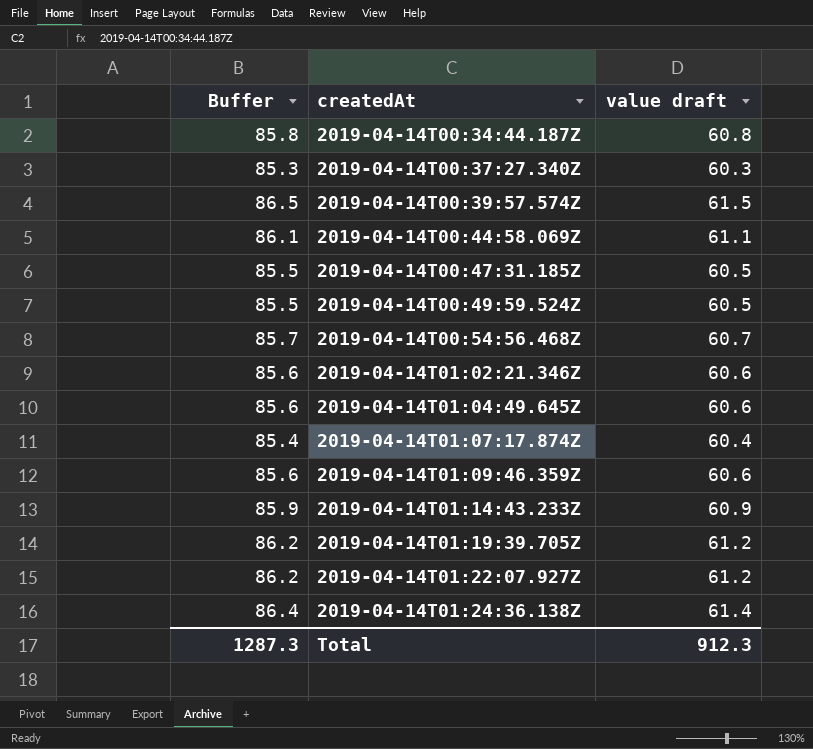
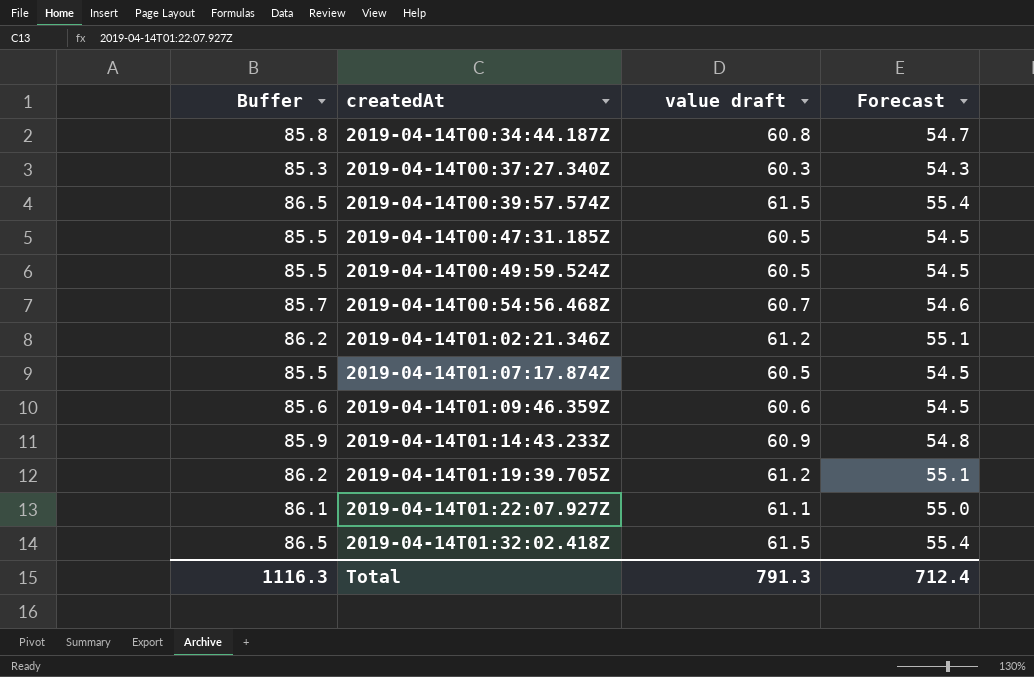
column Forecast | formula: none -> [value draft] * 0.9
row 2019-04-14T00:44:58.069Z: 86.1 | 61.1 -> none
row 2019-04-14T01:04:49.645Z: 85.6 | 60.6 -> none
row 2019-04-14T01:24:36.138Z: 86.4 | 61.4 -> none
2019-04-14T01:02:21.346Z | Buffer: 85.6 -> 86.2
2019-04-14T01:02:21.346Z | value draft: 60.6 -> 61.2
2019-04-14T01:07:17.874Z | Buffer: 85.4 -> 85.5
2019-04-14T01:07:17.874Z | value draft: 60.4 -> 60.5
2019-04-14T01:22:07.927Z | Buffer: 86.2 -> 86.1
2019-04-14T01:22:07.927Z | value draft: 61.2 -> 61.1
row 2019-04-14T01:32:02.418Z: none -> 86.5 | 61.5 | 55.4
Total | Buffer: 1287.3 -> 1116.3
Total | value draft: 912.3 -> 791.3

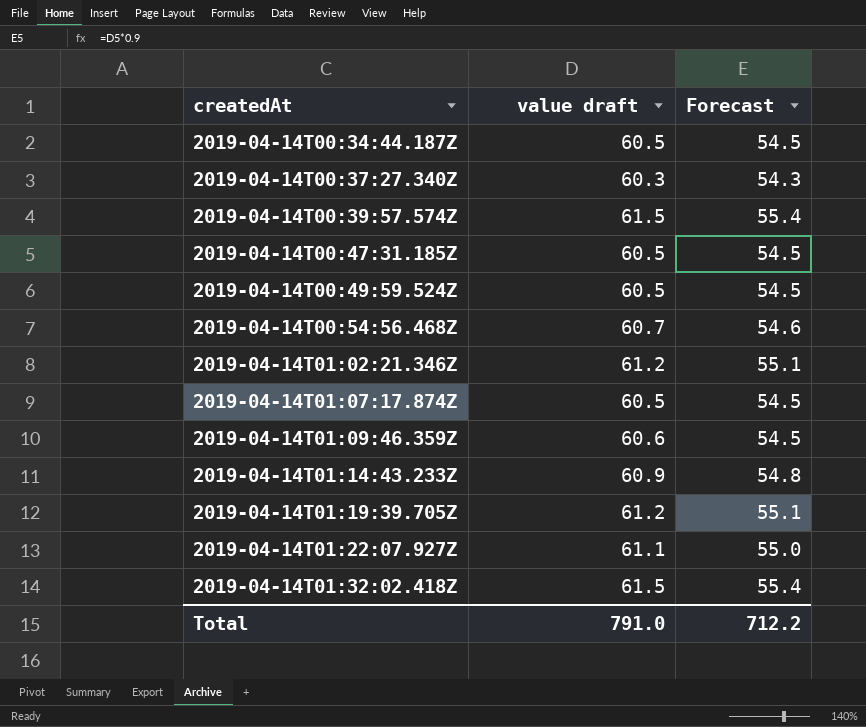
column Buffer | formula: [value draft] + 25 -> none
2019-04-14T00:34:44.187Z | value draft: 60.8 -> 60.5
2019-04-14T00:34:44.187Z | Forecast: 54.7 -> 54.5
Total | value draft: 791.3 -> 791.0
Total | Forecast: 712.4 -> 712.2

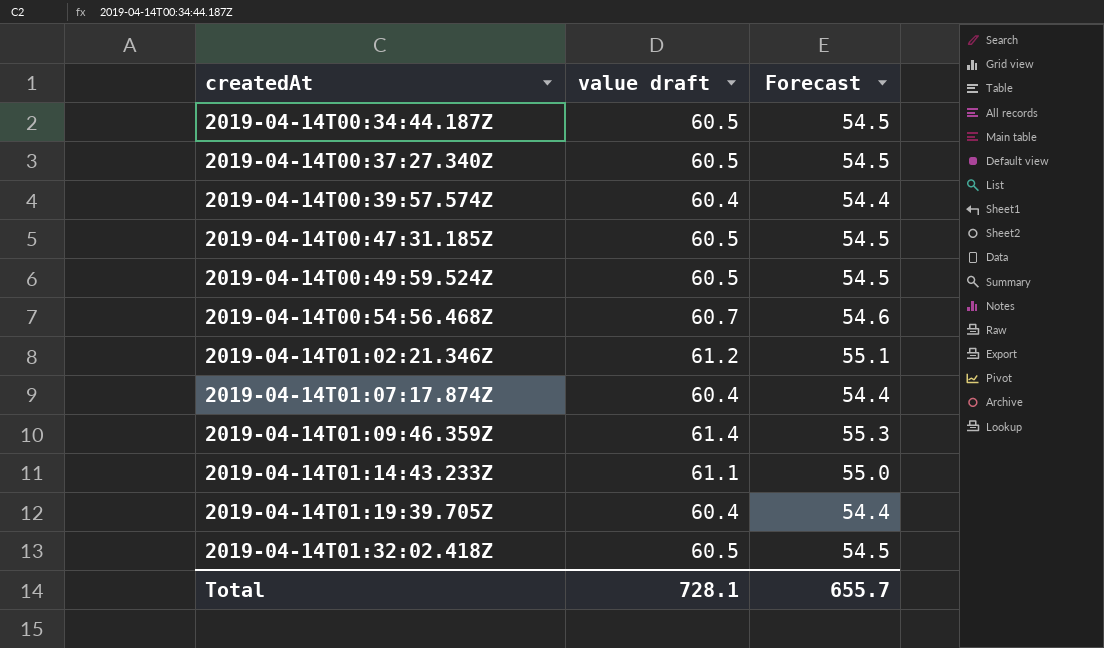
row 2019-04-14T01:22:07.927Z: 61.1 | 55.0 -> none
2019-04-14T00:37:27.340Z | value draft: 60.3 -> 60.5
2019-04-14T00:37:27.340Z | Forecast: 54.3 -> 54.5
2019-04-14T00:39:57.574Z | value draft: 61.5 -> 60.4
2019-04-14T00:39:57.574Z | Forecast: 55.4 -> 54.4
2019-04-14T01:07:17.874Z | value draft: 60.5 -> 60.4
2019-04-14T01:07:17.874Z | Forecast: 54.5 -> 54.4
2019-04-14T01:09:46.359Z | value draft: 60.6 -> 61.4
2019-04-14T01:09:46.359Z | Forecast: 54.5 -> 55.3
2019-04-14T01:14:43.233Z | value draft: 60.9 -> 61.1
2019-04-14T01:14:43.233Z | Forecast: 54.8 -> 55.0
2019-04-14T01:19:39.705Z | value draft: 61.2 -> 60.4
2019-04-14T01:19:39.705Z | Forecast: 55.1 -> 54.4
2019-04-14T01:32:02.418Z | value draft: 61.5 -> 60.5
2019-04-14T01:32:02.418Z | Forecast: 55.4 -> 54.5
Total | value draft: 791.0 -> 728.1
Total | Forecast: 712.2 -> 655.7

